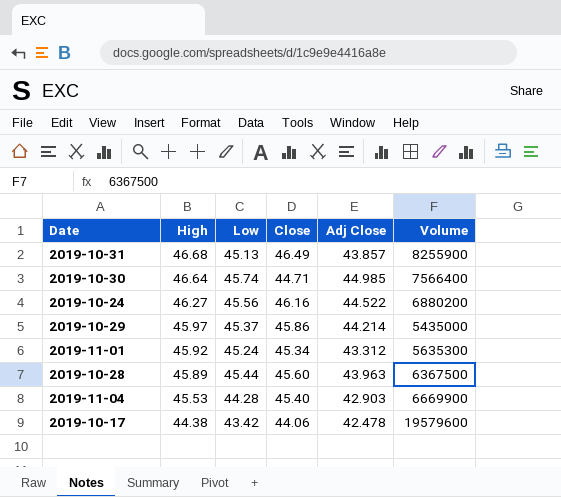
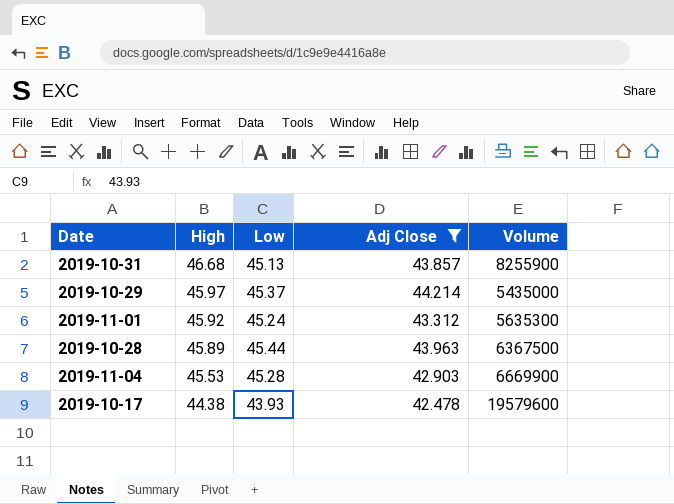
filter: none -> Adj Close <= 44.214
column Close | position: 4 -> none
2019-11-04 | Low: 44.28 -> 45.28
2019-10-17 | Low: 43.42 -> 43.93

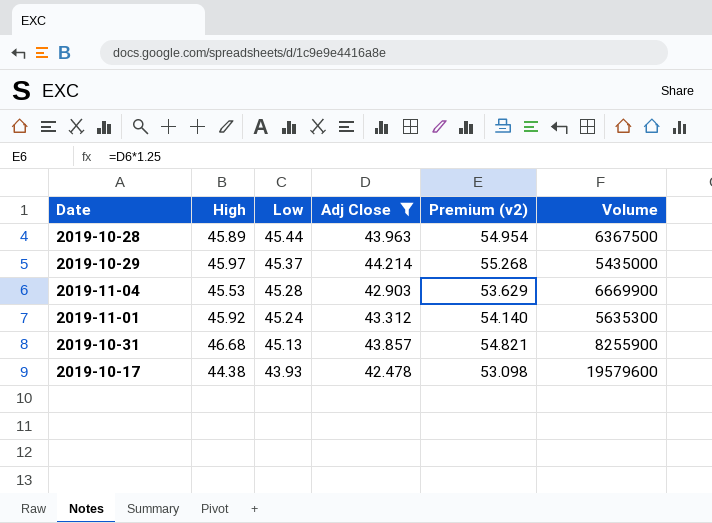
row order: High descending -> Low descending
column Premium (v2) | formula: none -> [Adj Close] * 1.25

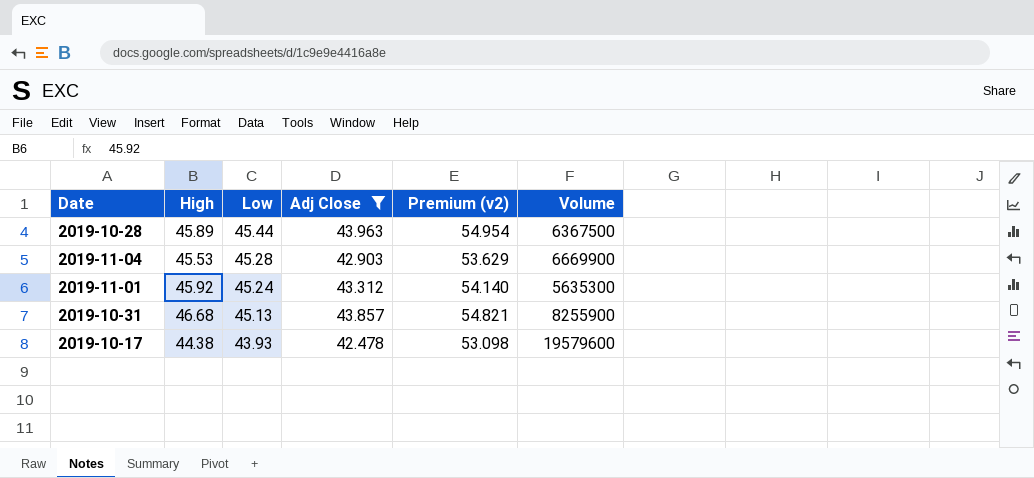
row 2019-10-29: 45.97 | 45.37 | 44.214 | 55.268 | 5435000 -> none

